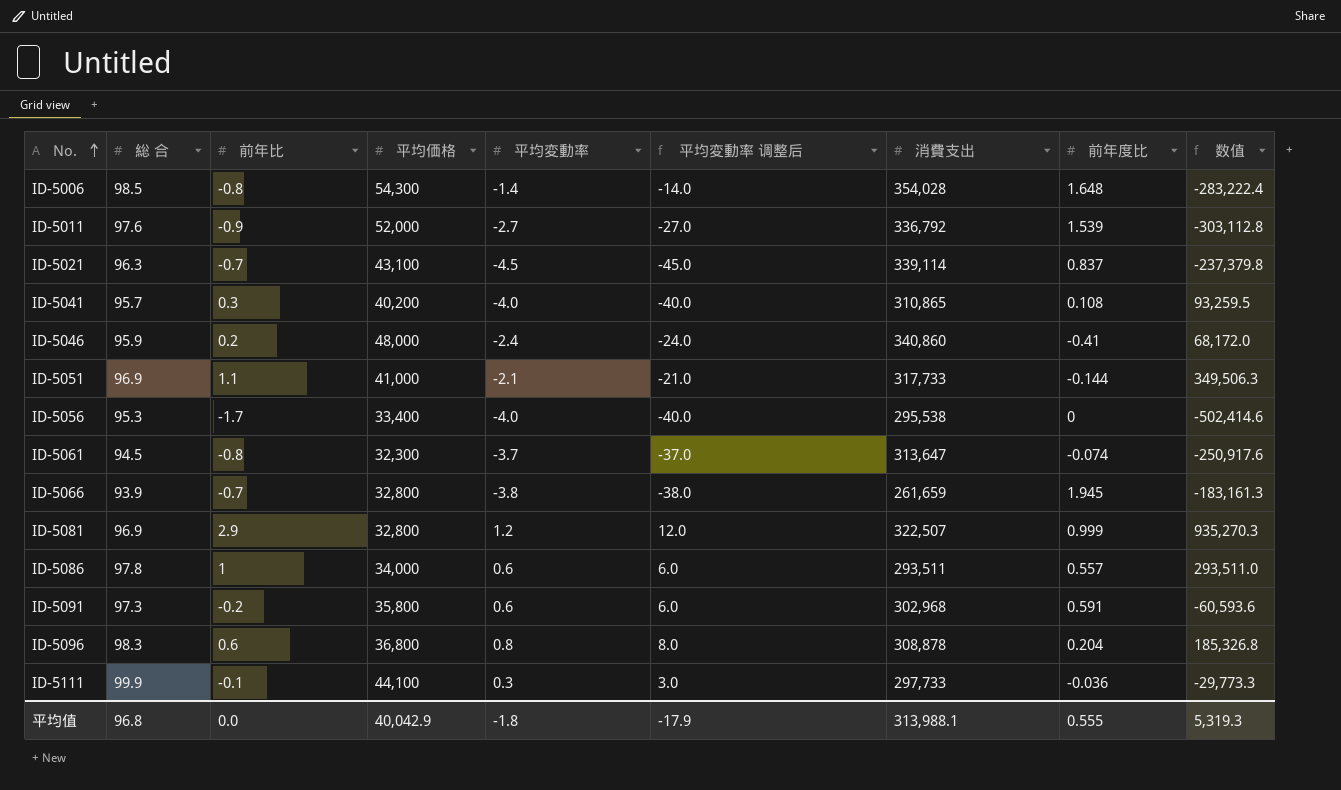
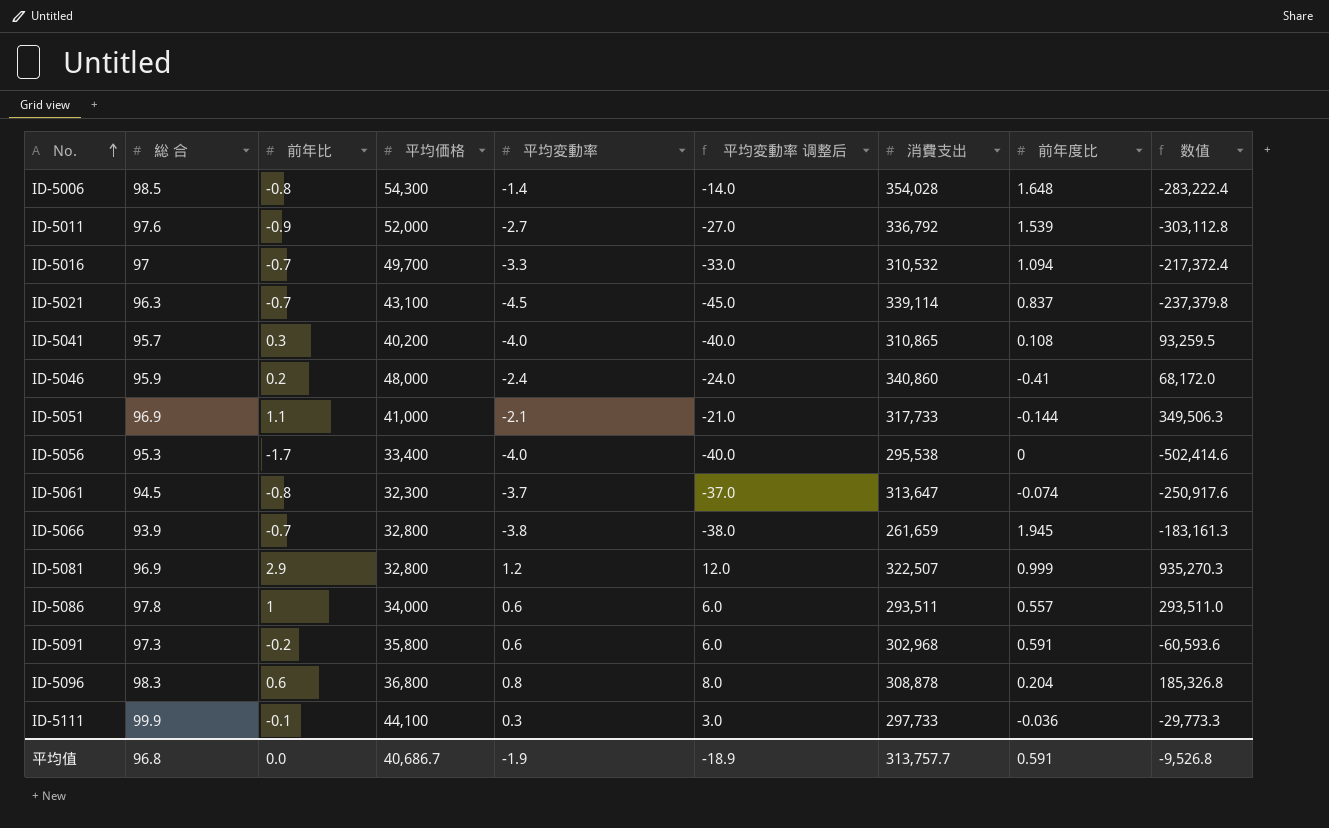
row ID-5016: none -> 97 | -0.7 | 49,700 | -3.3 | -33.0 | 310,532 | 1.094 | -217,372.4
平均值 | 平均価格: 40,042.9 -> 40,686.7
平均值 | 平均変動率: -1.8 -> -1.9
平均值 | 平均変動率 调整后: -17.9 -> -18.9
平均值 | 消費支出: 313,988.1 -> 313,757.7
平均值 | 前年度比: 0.555 -> 0.591
平均值 | 数值: 5,319.3 -> -9,526.8

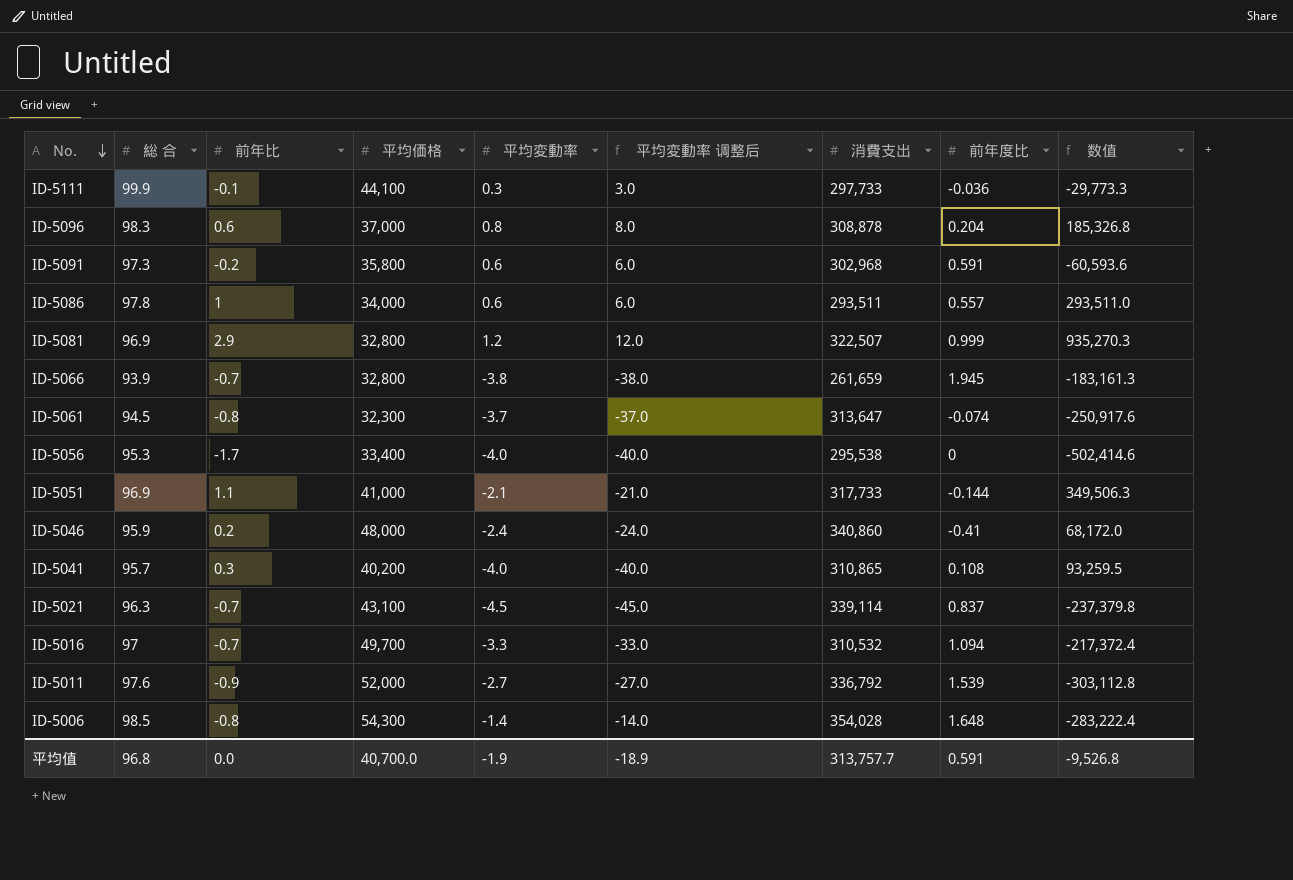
row order: No. ascending -> No. descending
ID-5096 | 平均価格: 36,800 -> 37,000
平均值 | 平均価格: 40,686.7 -> 40,700.0

